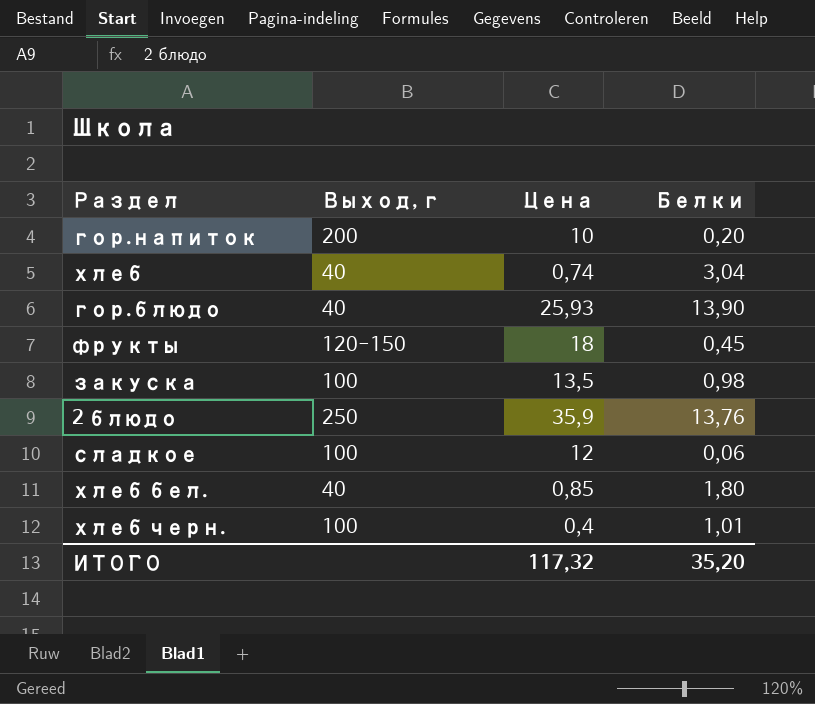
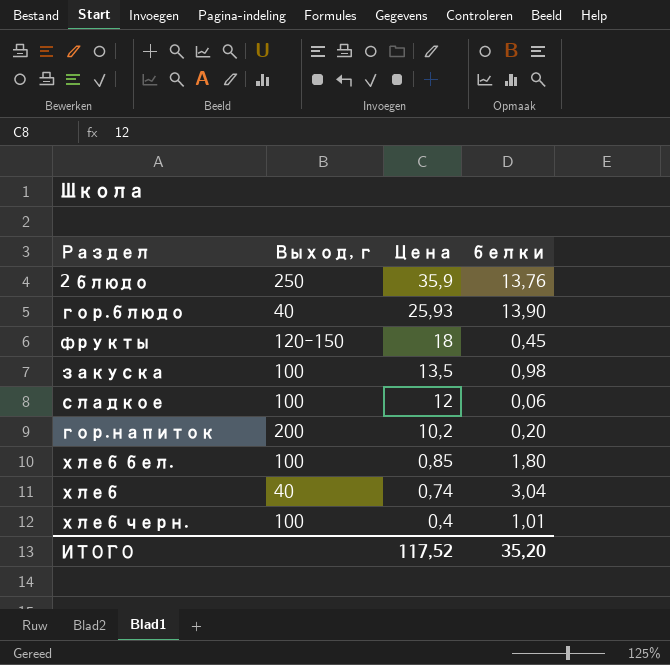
row order: none -> Цена descending
column name: Белки -> белки
гор.напиток | Цена: 10 -> 10,2
хлеб бел. | Выход, г: 40 -> 100
ИТОГО | Цена: 117,32 -> 117,52

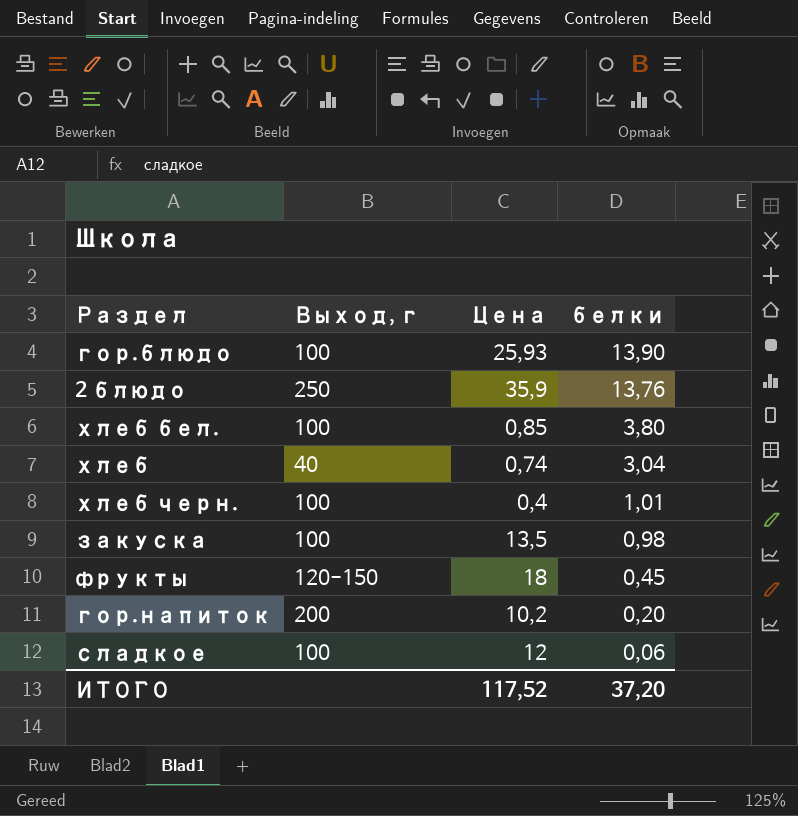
row order: Цена descending -> белки descending
гор.блюдо | Выход, г: 40 -> 100
хлеб бел. | белки: 1,80 -> 3,80
ИТОГО | белки: 35,20 -> 37,20

